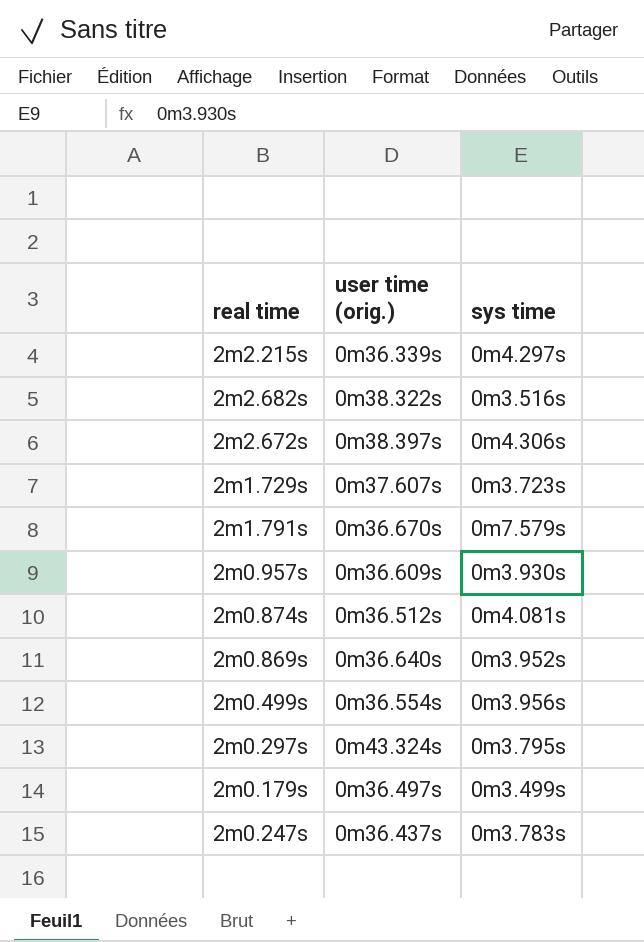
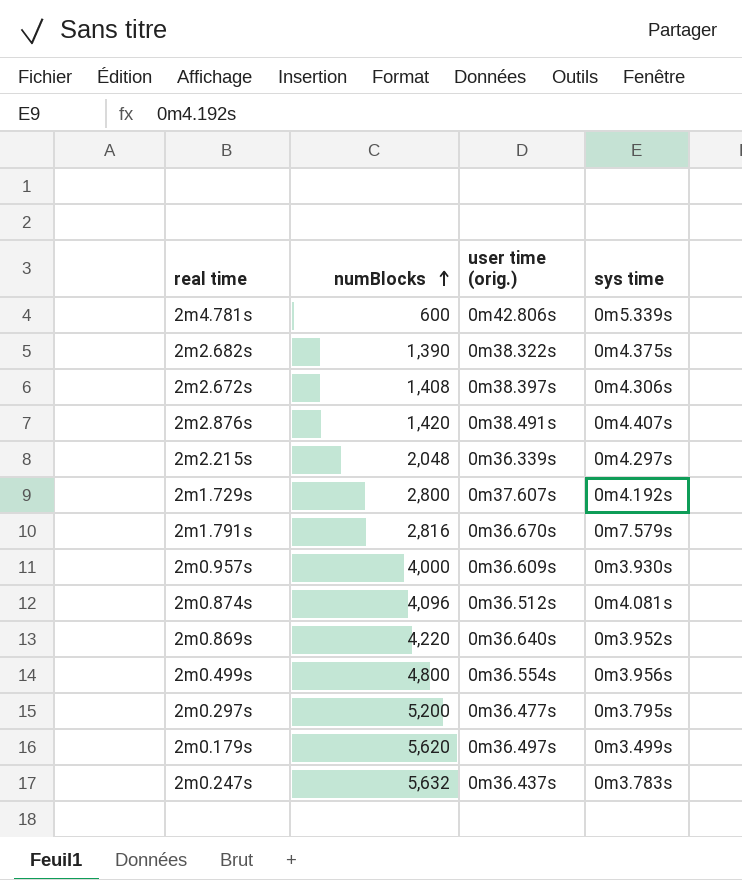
row order: none -> numBlocks ascending
column numBlocks | position: none -> 2
row 2m4.781s: none -> 600 | 0m42.806s | 0m5.339s
2m2.682s | sys time: 0m3.516s -> 0m4.375s
row 2m2.876s: none -> 1,420 | 0m38.491s | 0m4.407s
2m1.729s | sys time: 0m3.723s -> 0m4.192s
2m0.297s | user time (orig.): 0m43.324s -> 0m36.477s

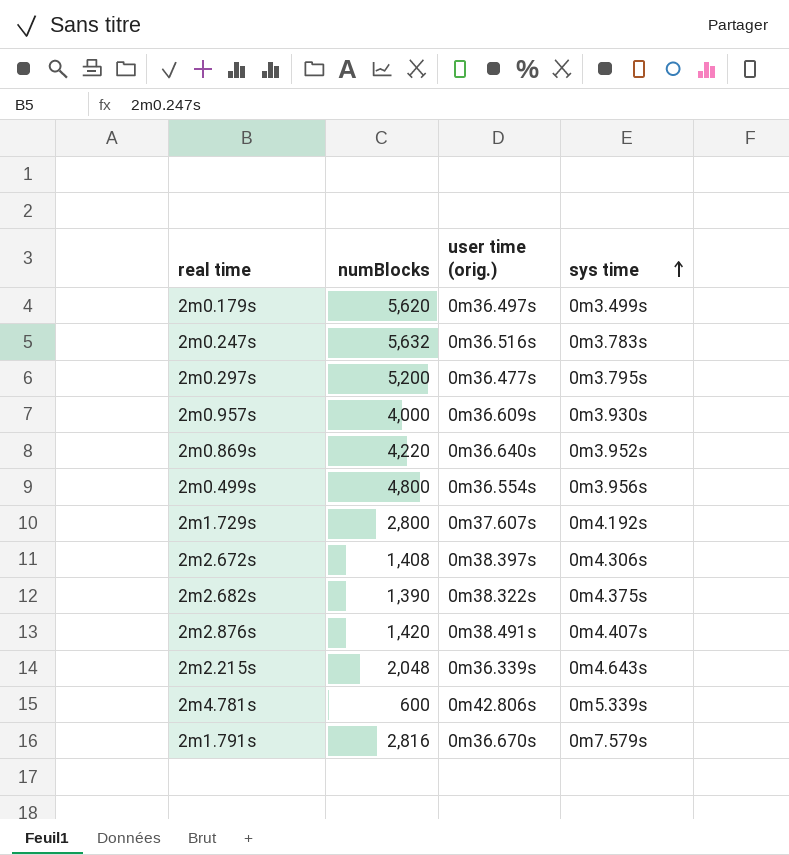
row order: numBlocks ascending -> sys time ascending
row 2m0.874s: 4,096 | 0m36.512s | 0m4.081s -> none
2m0.247s | user time (orig.): 0m36.437s -> 0m36.516s
2m2.215s | sys time: 0m4.297s -> 0m4.643s

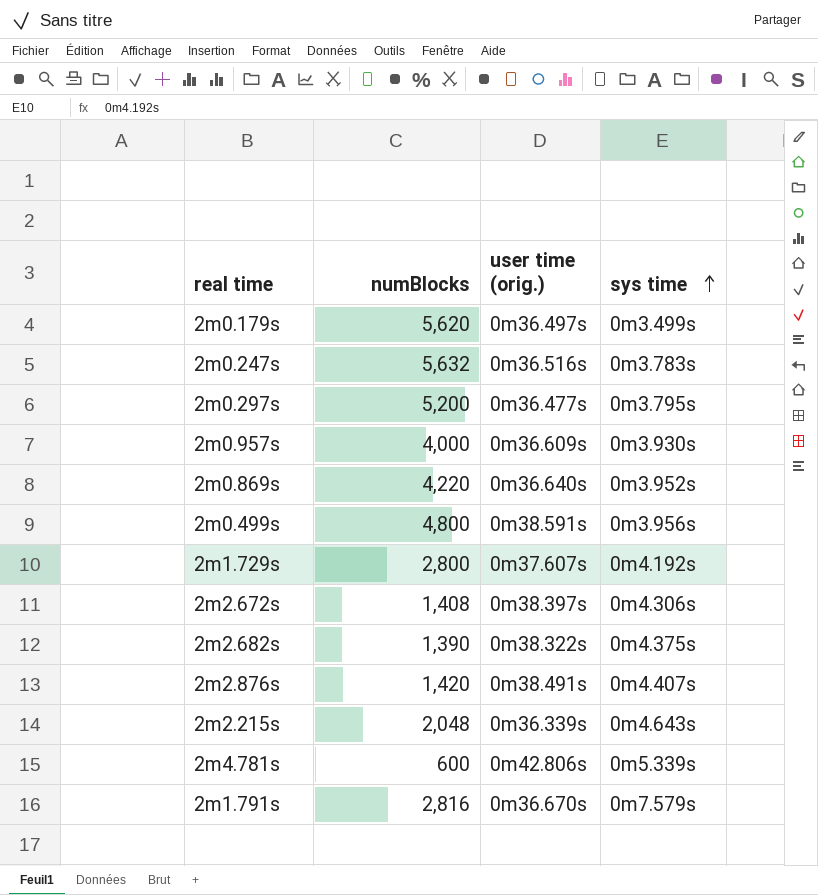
2m0.499s | user time (orig.): 0m36.554s -> 0m38.591s

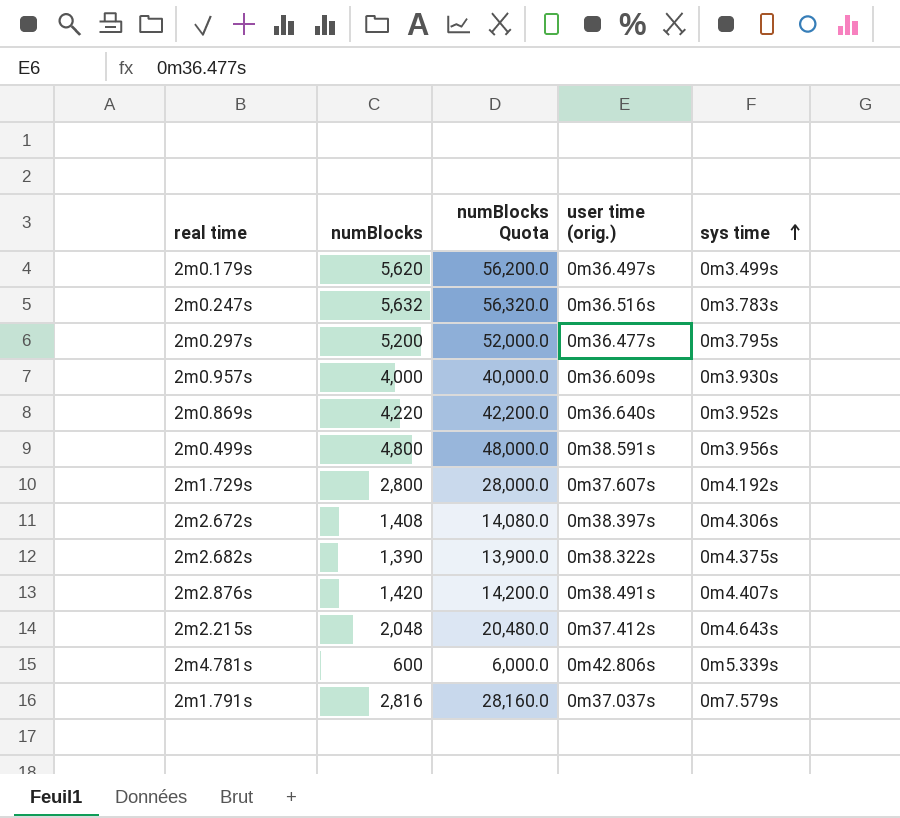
column numBlocks Quota | formula: none -> [numBlocks] * 10
2m2.215s | user time (orig.): 0m36.339s -> 0m37.412s
2m1.791s | user time (orig.): 0m36.670s -> 0m37.037s

